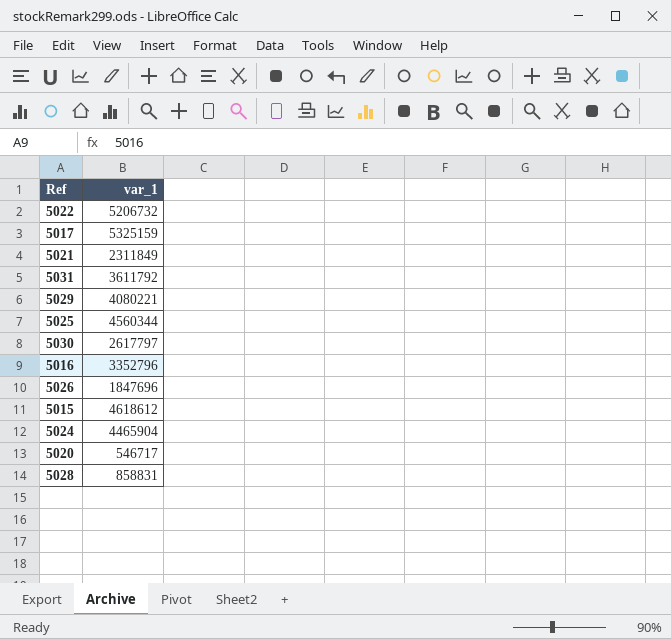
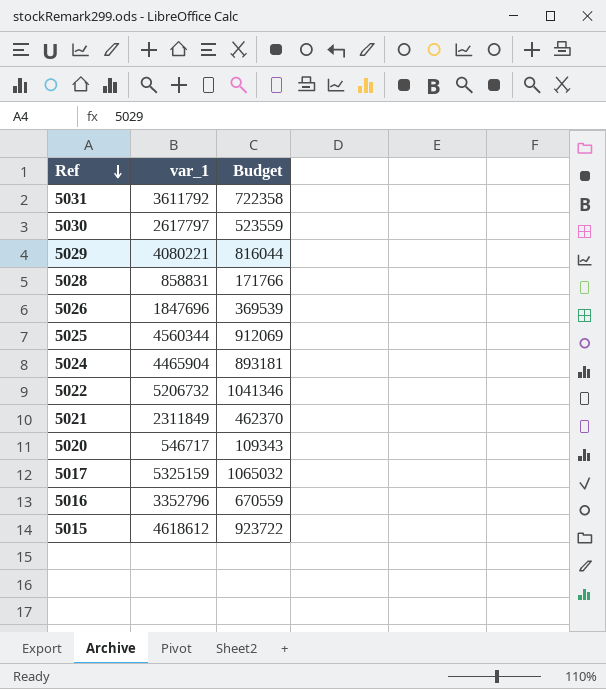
row order: none -> Ref descending
column Budget | formula: none -> [var_1] * 0.2

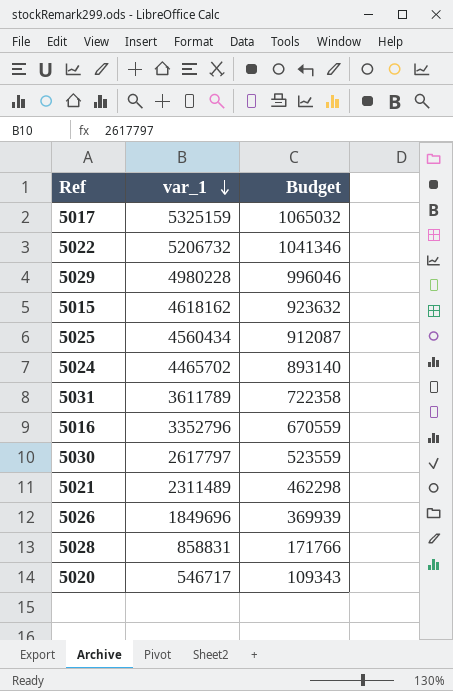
row order: Ref descending -> var_1 descending
5029 | var_1: 4080221 -> 4980228
5029 | Budget: 816044 -> 996046
5015 | var_1: 4618612 -> 4618162
5015 | Budget: 923722 -> 923632
5025 | var_1: 4560344 -> 4560434
5025 | Budget: 912069 -> 912087
5024 | var_1: 4465904 -> 4465702
5024 | Budget: 893181 -> 893140
5031 | var_1: 3611792 -> 3611789
5021 | var_1: 2311849 -> 2311489
5021 | Budget: 462370 -> 462298
5026 | var_1: 1847696 -> 1849696
5026 | Budget: 369539 -> 369939

